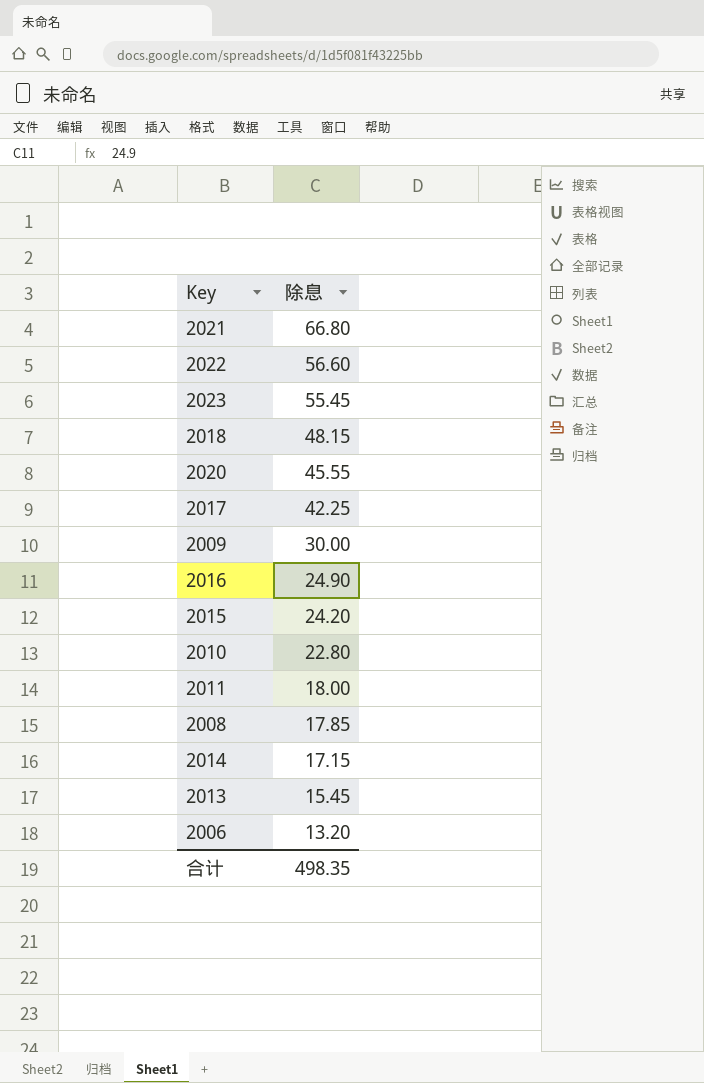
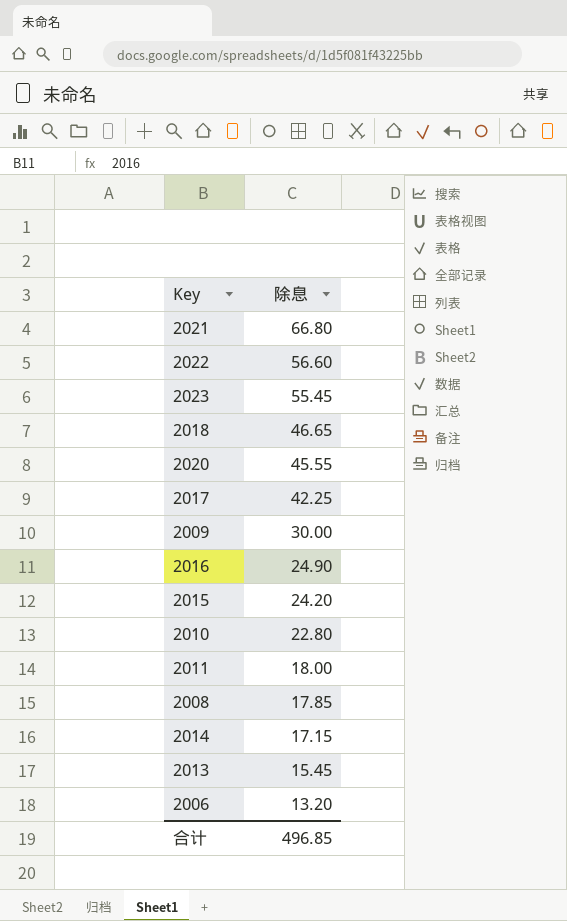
2018 | 除息: 48.15 -> 46.65
合计 | 除息: 498.35 -> 496.85

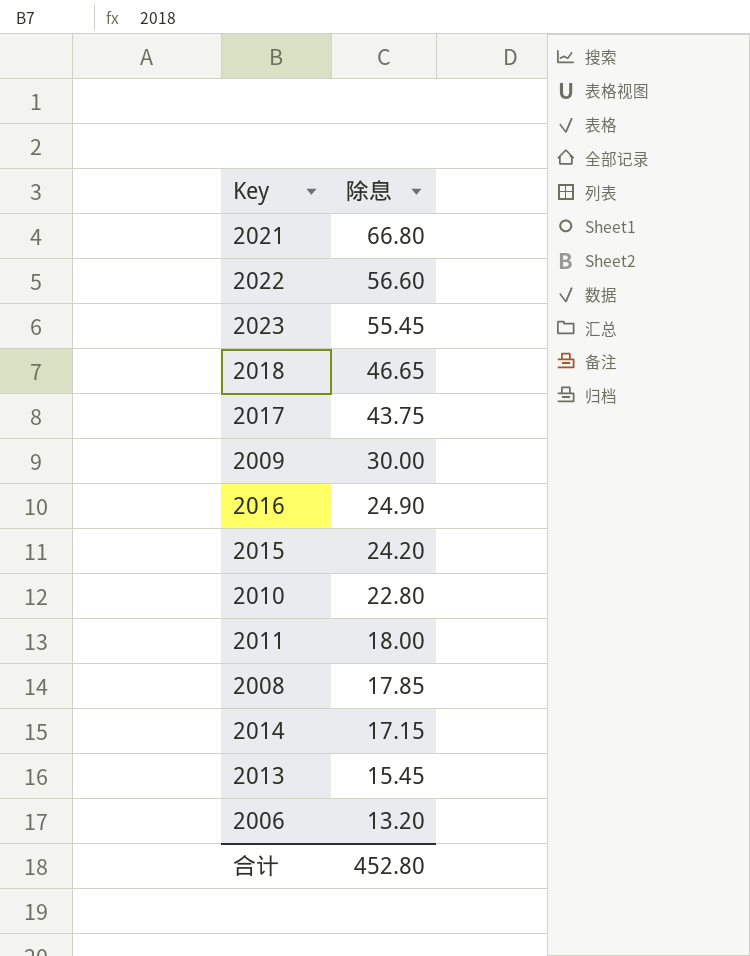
row 2020: 45.55 -> none
2017 | 除息: 42.25 -> 43.75
合计 | 除息: 496.85 -> 452.80

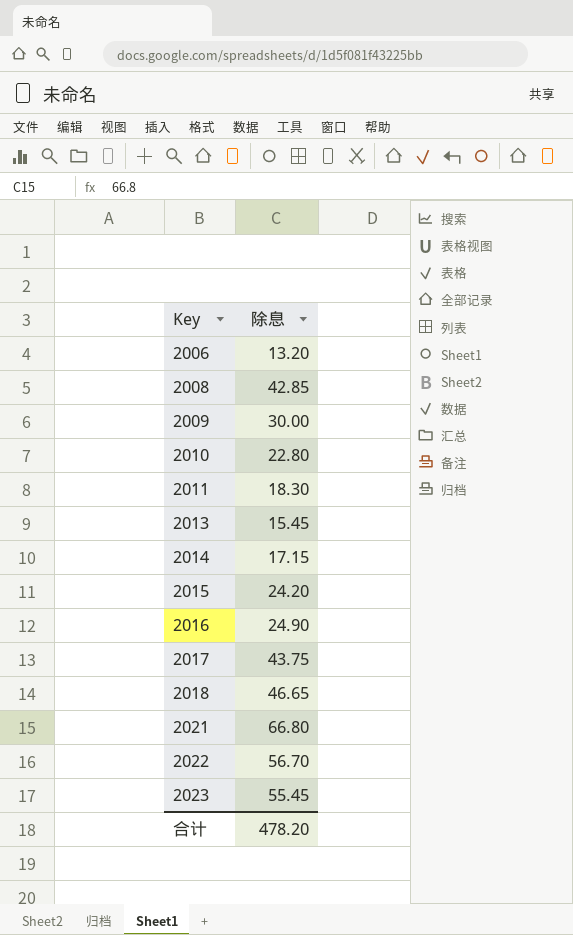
row order: 除息 descending -> Key ascending
2008 | 除息: 17.85 -> 42.85
2011 | 除息: 18.00 -> 18.30
2022 | 除息: 56.60 -> 56.70
合计 | 除息: 452.80 -> 478.20

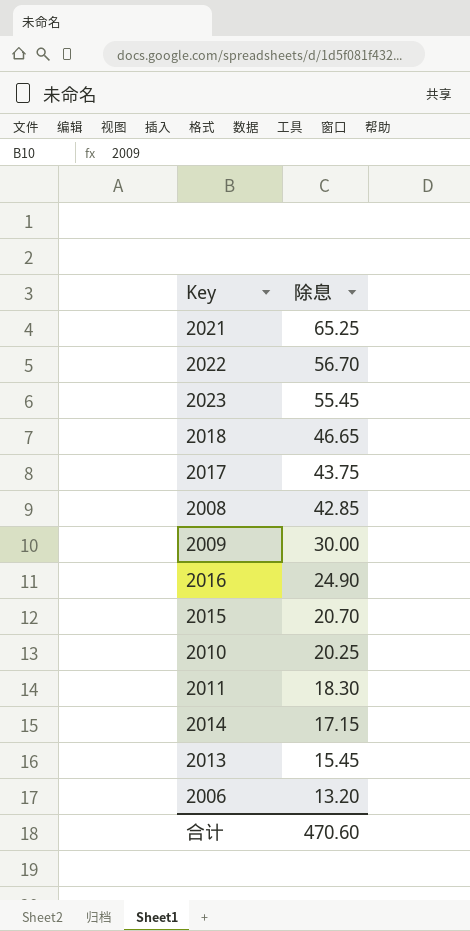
row order: Key ascending -> 除息 descending
2021 | 除息: 66.80 -> 65.25
2015 | 除息: 24.20 -> 20.70
2010 | 除息: 22.80 -> 20.25
合计 | 除息: 478.20 -> 470.60

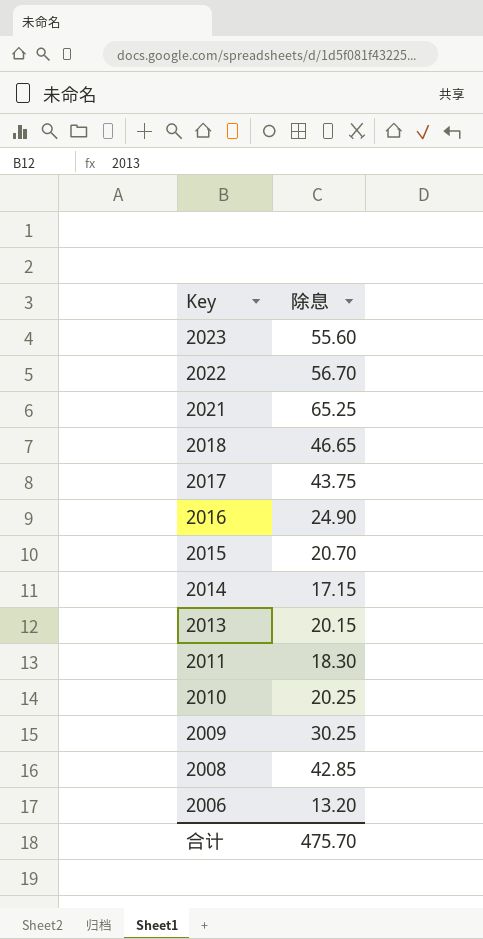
row order: 除息 descending -> Key descending
2023 | 除息: 55.45 -> 55.60
2013 | 除息: 15.45 -> 20.15
2009 | 除息: 30.00 -> 30.25
合计 | 除息: 470.60 -> 475.70

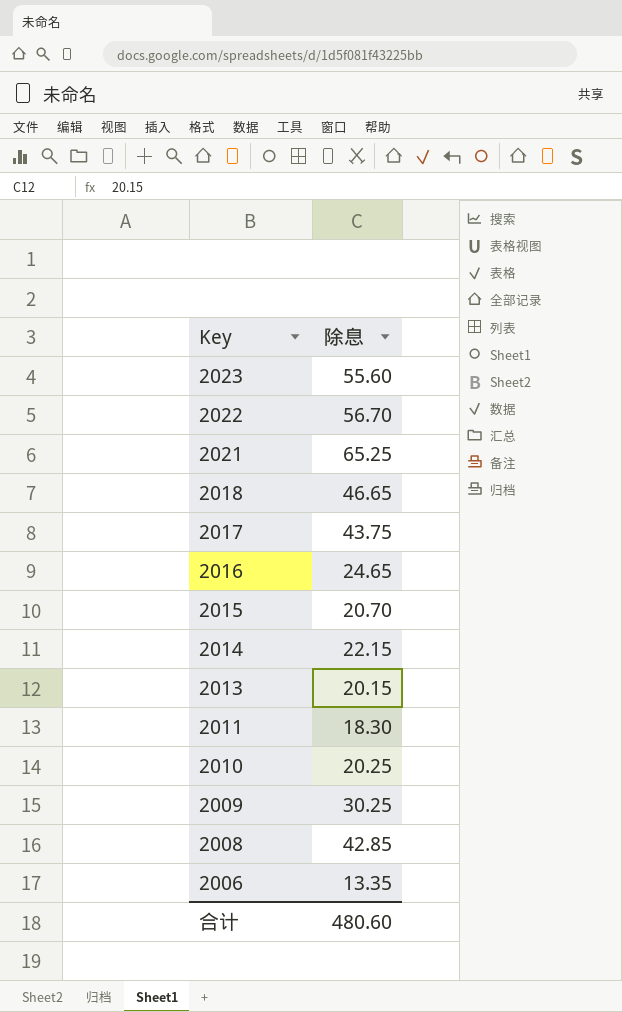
2016 | 除息: 24.90 -> 24.65
2014 | 除息: 17.15 -> 22.15
2006 | 除息: 13.20 -> 13.35
合计 | 除息: 475.70 -> 480.60

